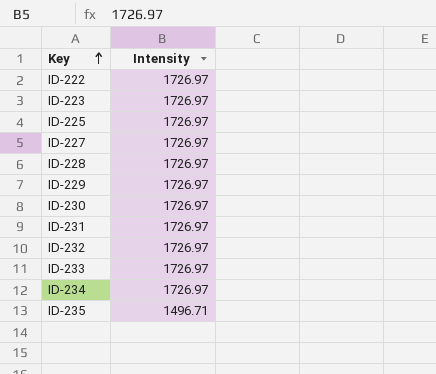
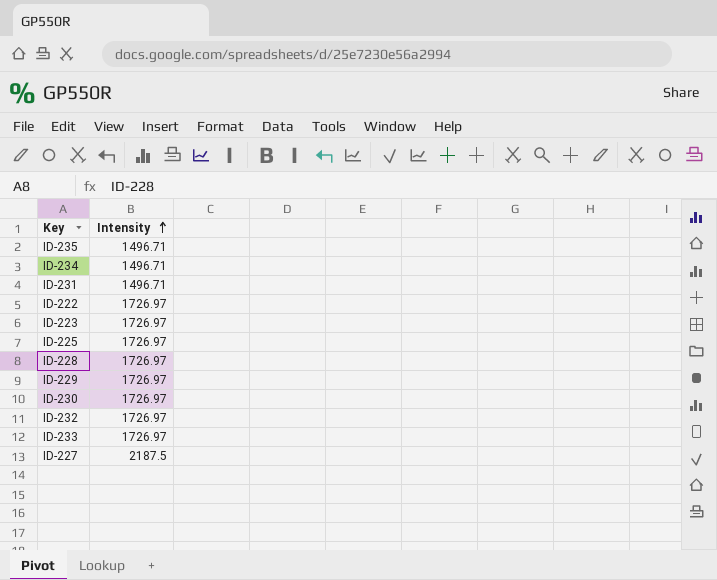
row order: Key ascending -> Intensity ascending
ID-234 | Intensity: 1726.97 -> 1496.71
ID-231 | Intensity: 1726.97 -> 1496.71
ID-227 | Intensity: 1726.97 -> 2187.5

